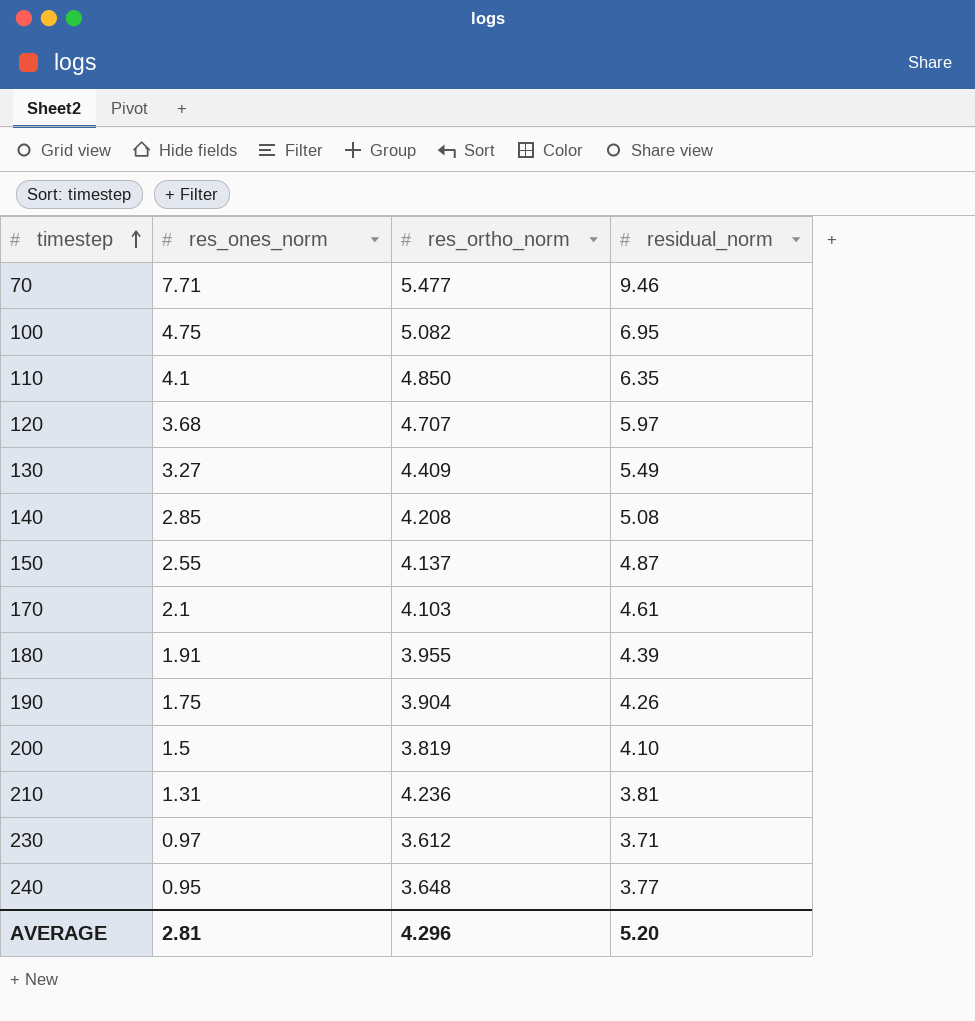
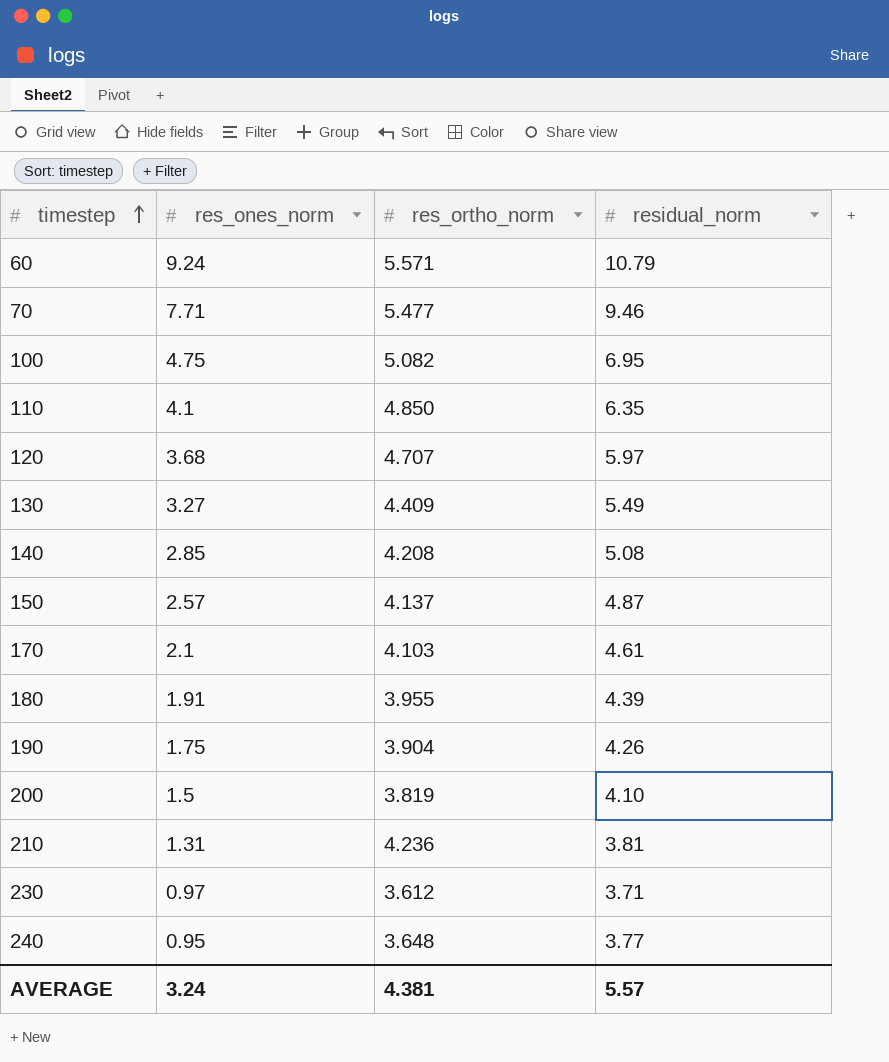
row 60: none -> 9.24 | 5.571 | 10.79
150 | res_ones_norm: 2.55 -> 2.57
AVERAGE | res_ones_norm: 2.81 -> 3.24
AVERAGE | res_ortho_norm: 4.296 -> 4.381
AVERAGE | residual_norm: 5.20 -> 5.57

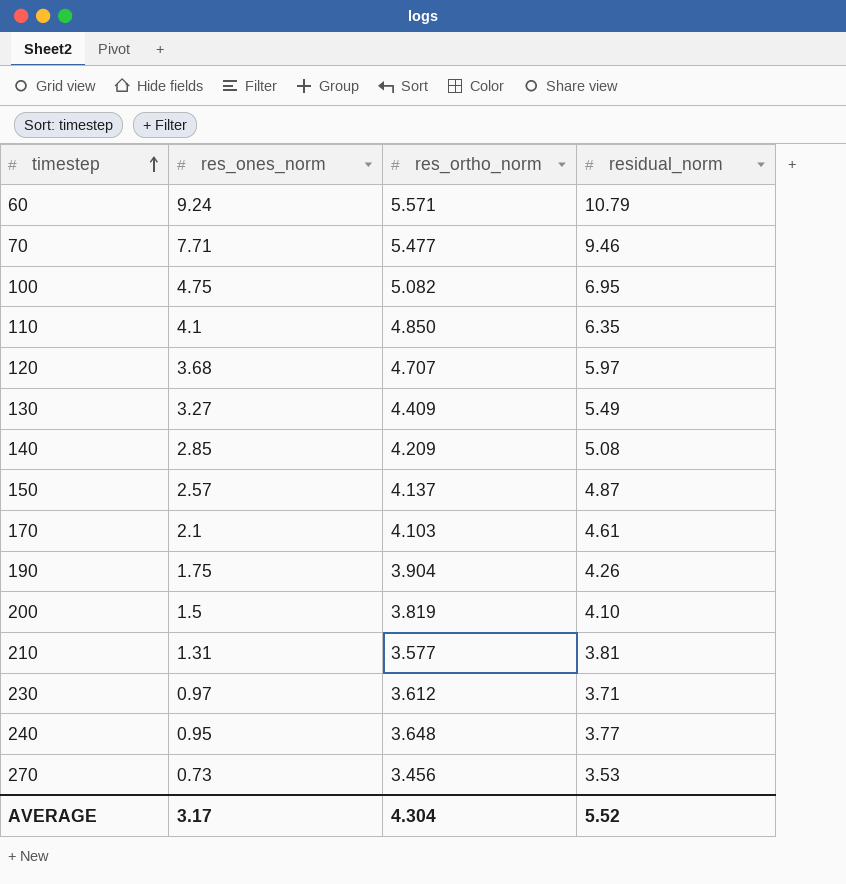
row 180: 1.91 | 3.955 | 4.39 -> none
140 | res_ortho_norm: 4.208 -> 4.209
210 | res_ortho_norm: 4.236 -> 3.577
row 270: none -> 0.73 | 3.456 | 3.53
AVERAGE | res_ones_norm: 3.24 -> 3.17
AVERAGE | res_ortho_norm: 4.381 -> 4.304
AVERAGE | residual_norm: 5.57 -> 5.52

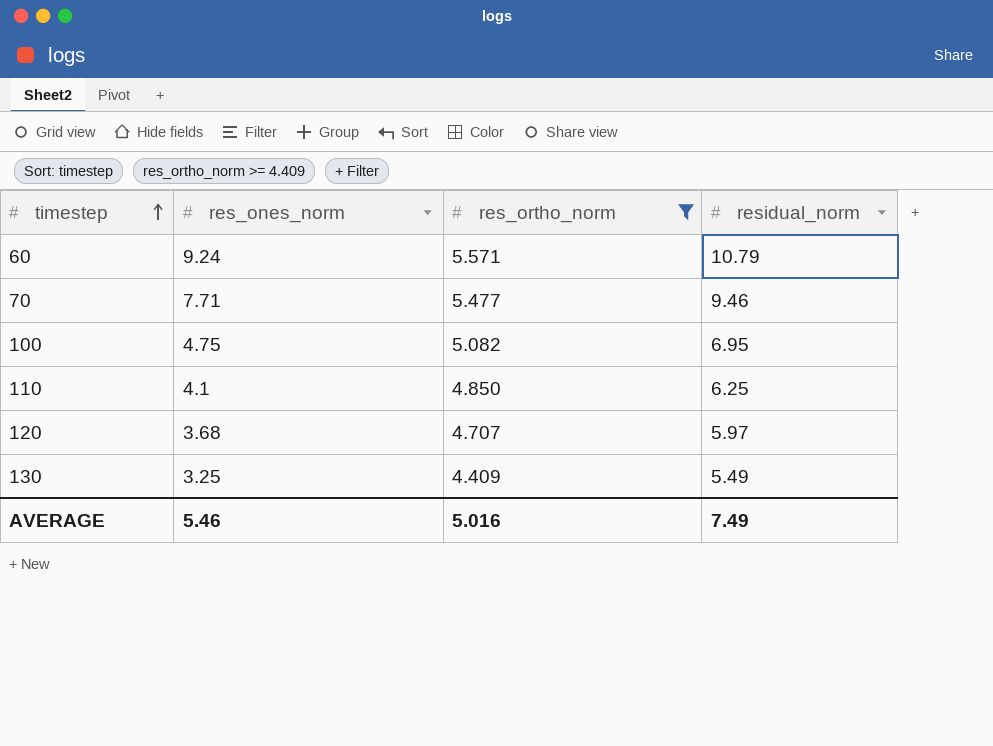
filter: none -> res_ortho_norm >= 4.409
110 | residual_norm: 6.35 -> 6.25
130 | res_ones_norm: 3.27 -> 3.25
AVERAGE | res_ones_norm: 3.17 -> 5.46
AVERAGE | res_ortho_norm: 4.304 -> 5.016
AVERAGE | residual_norm: 5.52 -> 7.49

